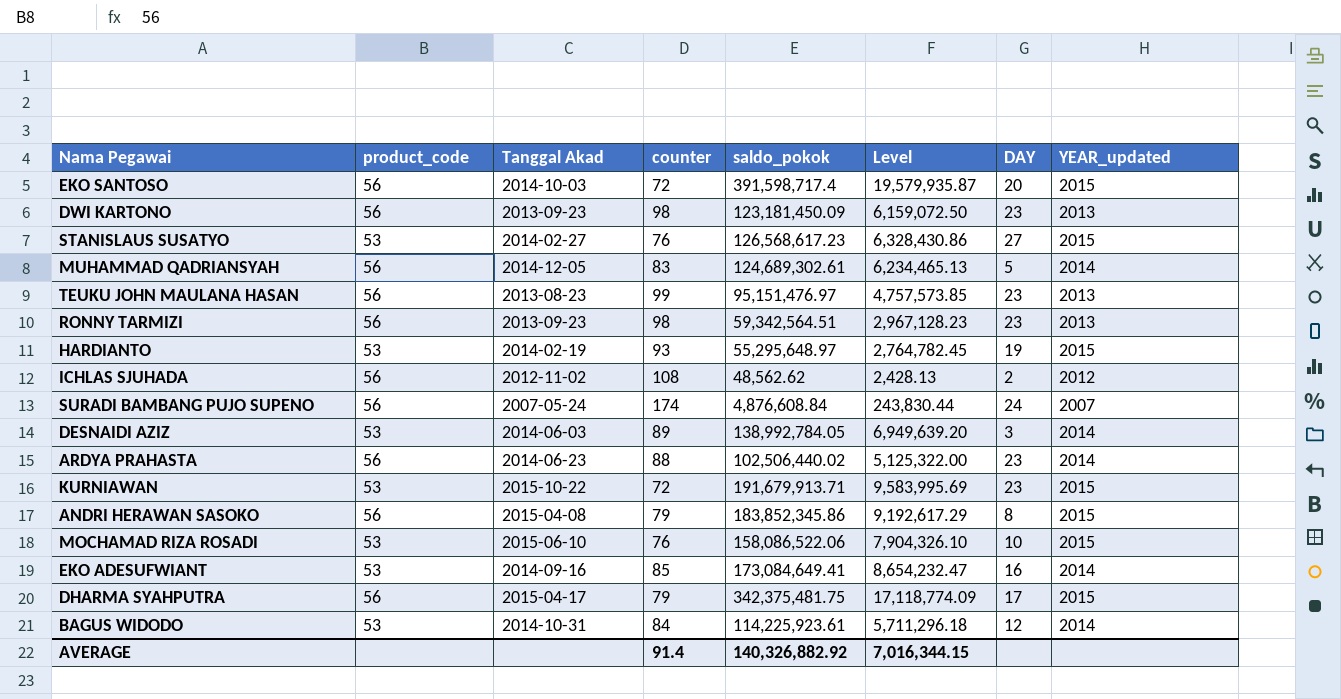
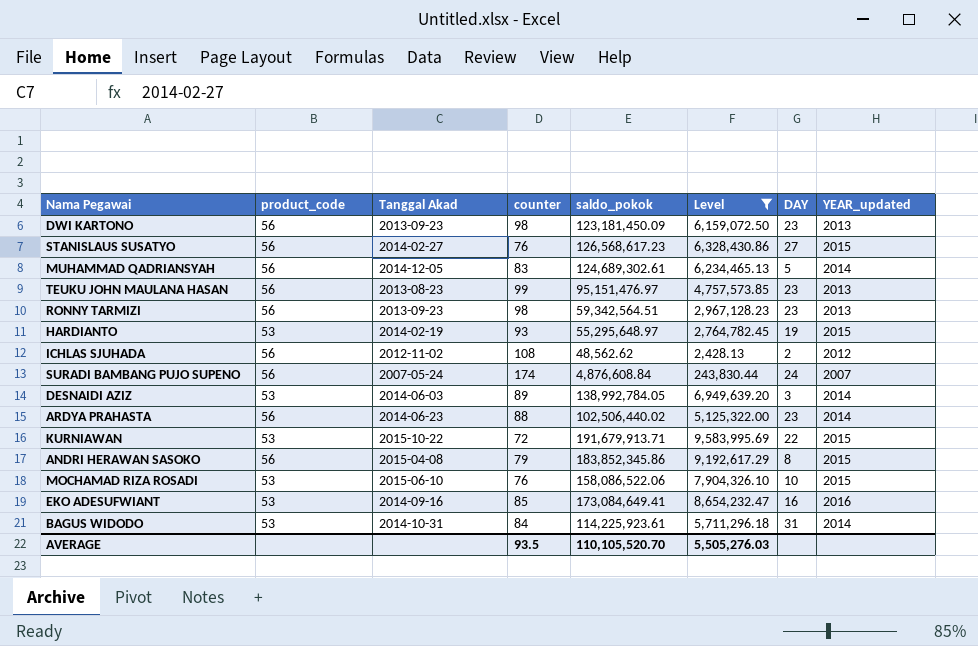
filter: none -> Level <= 9,583,995.69
STANISLAUS SUSATYO | product_code: 53 -> 56
KURNIAWAN | DAY: 23 -> 22
EKO ADESUFWIANT | YEAR_updated: 2014 -> 2016
BAGUS WIDODO | DAY: 12 -> 31
AVERAGE | counter: 91.4 -> 93.5
AVERAGE | saldo_pokok: 140,326,882.92 -> 110,105,520.70
AVERAGE | Level: 7,016,344.15 -> 5,505,276.03

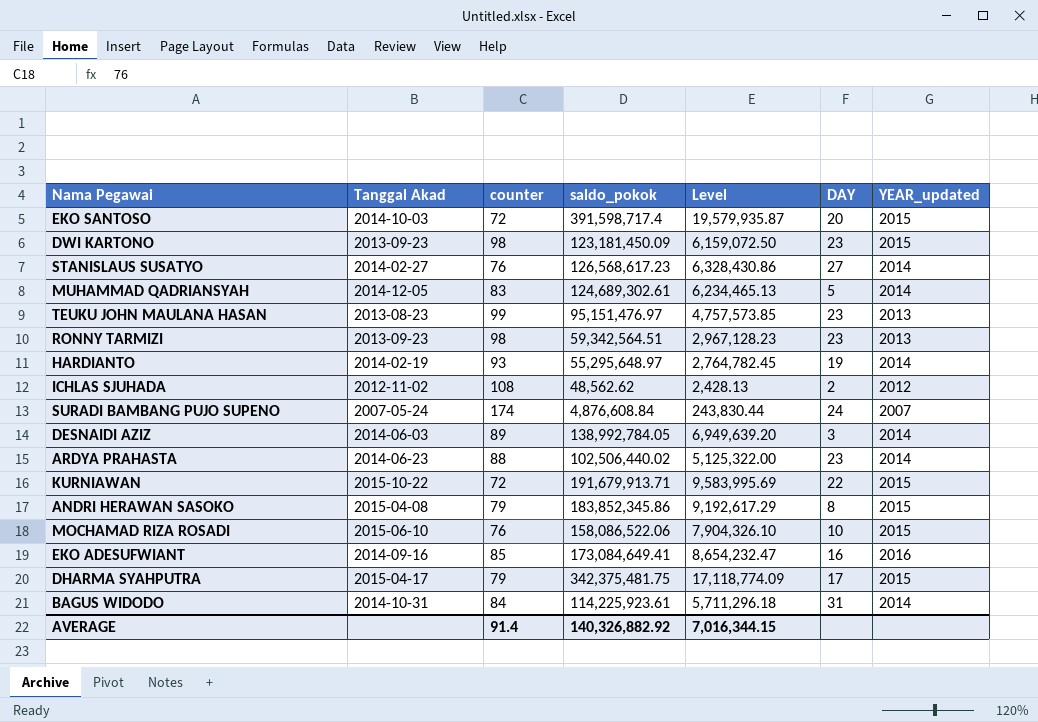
filter: Level <= 9,583,995.69 -> none
column product_code | position: 2 -> none
DWI KARTONO | YEAR_updated: 2013 -> 2015
STANISLAUS SUSATYO | YEAR_updated: 2015 -> 2014
HARDIANTO | YEAR_updated: 2015 -> 2014
AVERAGE | counter: 93.5 -> 91.4
AVERAGE | saldo_pokok: 110,105,520.70 -> 140,326,882.92
AVERAGE | Level: 5,505,276.03 -> 7,016,344.15

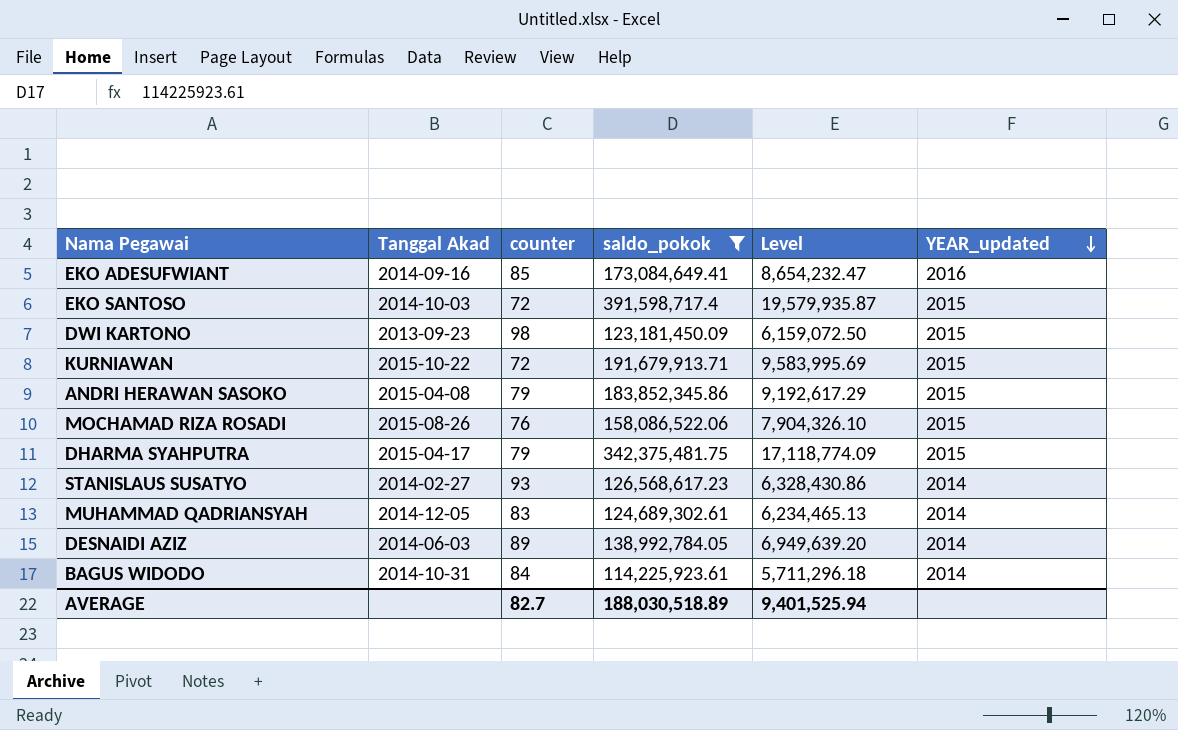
filter: none -> saldo_pokok >= 114,225,923.61
row order: none -> YEAR_updated descending
column DAY | position: 6 -> none
MOCHAMAD RIZA ROSADI | Tanggal Akad: 2015-06-10 -> 2015-08-26
STANISLAUS SUSATYO | counter: 76 -> 93
AVERAGE | counter: 91.4 -> 82.7
AVERAGE | saldo_pokok: 140,326,882.92 -> 188,030,518.89
AVERAGE | Level: 7,016,344.15 -> 9,401,525.94

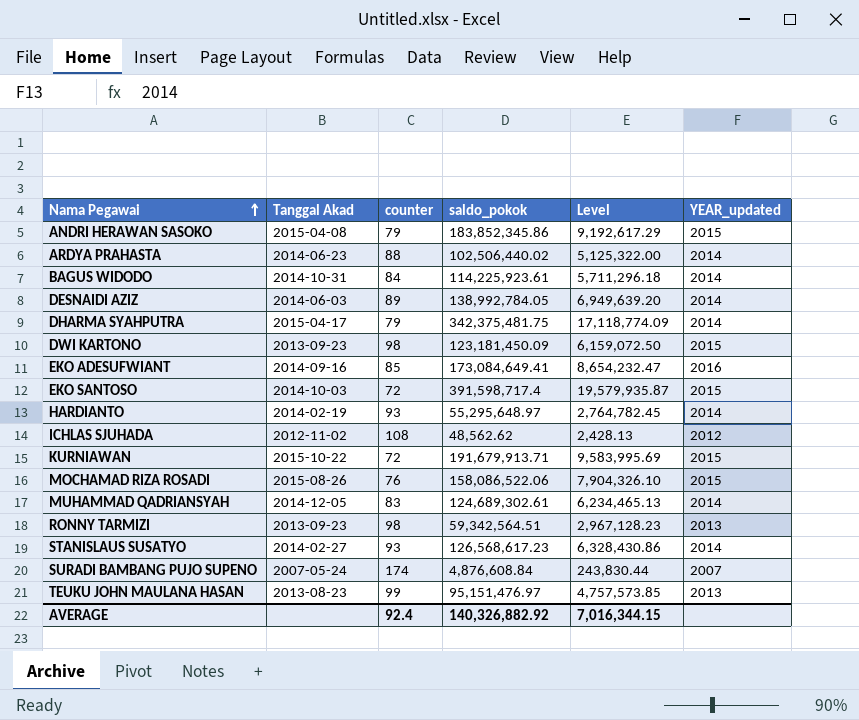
filter: saldo_pokok >= 114,225,923.61 -> none
row order: YEAR_updated descending -> Nama Pegawai ascending
DHARMA SYAHPUTRA | YEAR_updated: 2015 -> 2014
AVERAGE | counter: 82.7 -> 92.4
AVERAGE | saldo_pokok: 188,030,518.89 -> 140,326,882.92
AVERAGE | Level: 9,401,525.94 -> 7,016,344.15

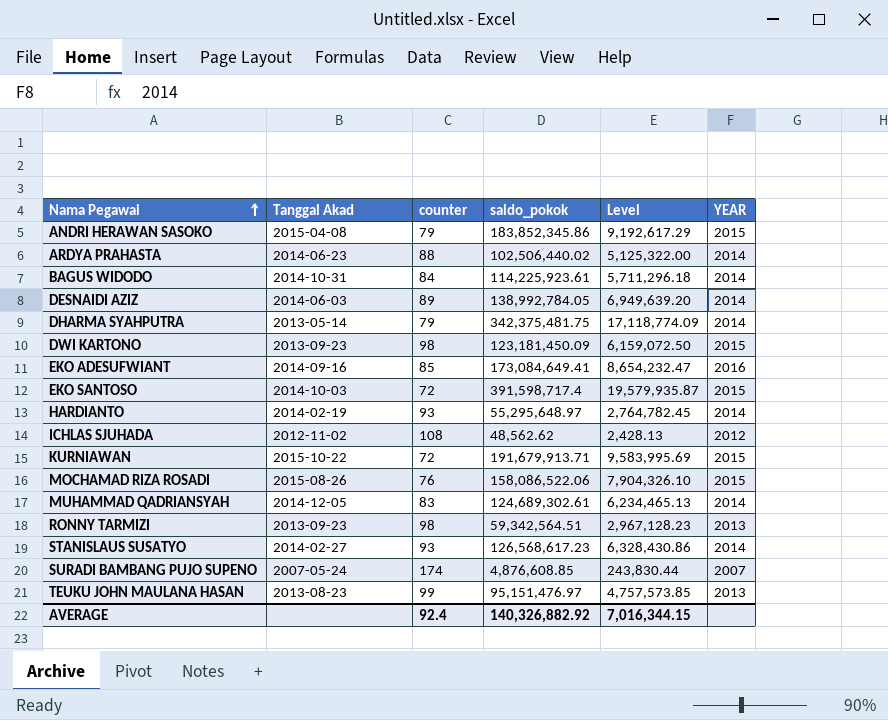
column name: YEAR_updated -> YEAR
DHARMA SYAHPUTRA | Tanggal Akad: 2015-04-17 -> 2013-05-14
SURADI BAMBANG PUJO SUPENO | saldo_pokok: 4,876,608.84 -> 4,876,608.85

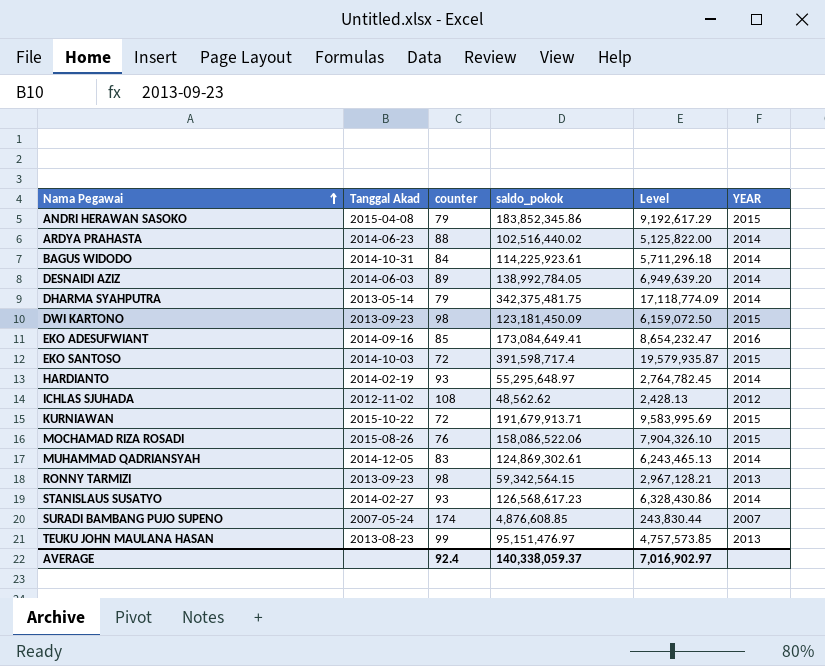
ARDYA PRAHASTA | saldo_pokok: 102,506,440.02 -> 102,516,440.02
ARDYA PRAHASTA | Level: 5,125,322.00 -> 5,125,822.00
MUHAMMAD QADRIANSYAH | saldo_pokok: 124,689,302.61 -> 124,869,302.61
MUHAMMAD QADRIANSYAH | Level: 6,234,465.13 -> 6,243,465.13
RONNY TARMIZI | saldo_pokok: 59,342,564.51 -> 59,342,564.15
RONNY TARMIZI | Level: 2,967,128.23 -> 2,967,128.21
AVERAGE | saldo_pokok: 140,326,882.92 -> 140,338,059.37
AVERAGE | Level: 7,016,344.15 -> 7,016,902.97

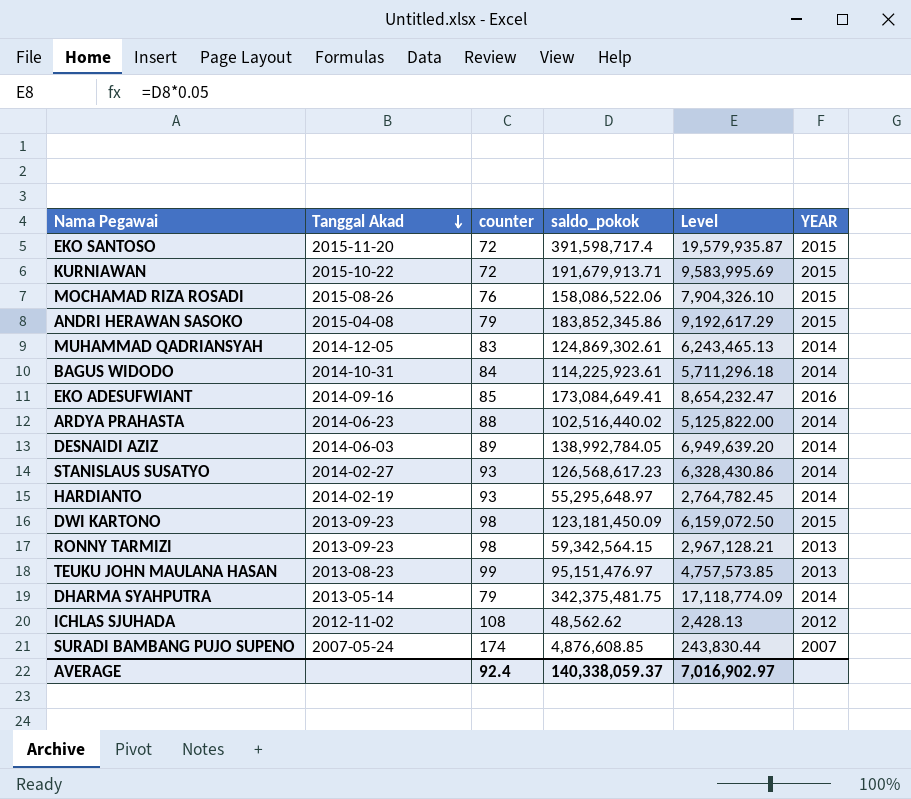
row order: Nama Pegawai ascending -> Tanggal Akad descending
EKO SANTOSO | Tanggal Akad: 2014-10-03 -> 2015-11-20

